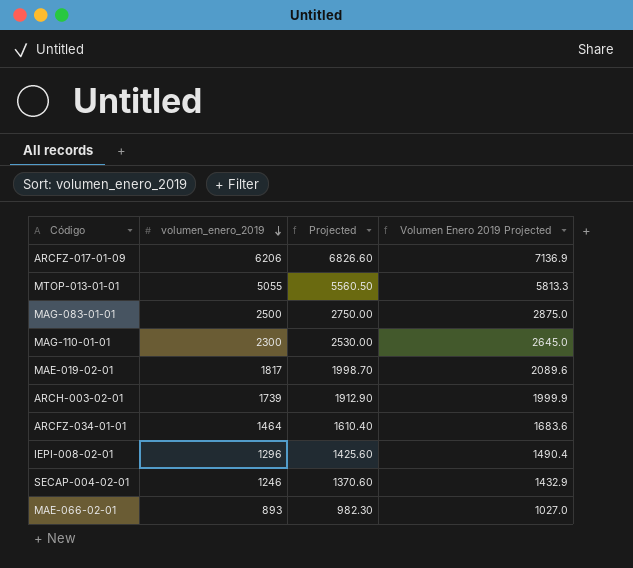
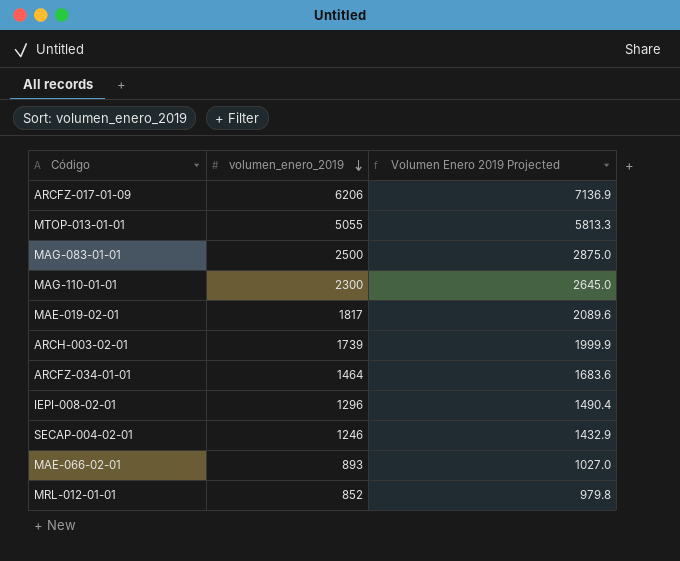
column Projected | formula: [volumen_enero_2019] * 1.1 -> none
row MRL-012-01-01: none -> 852 | 979.8

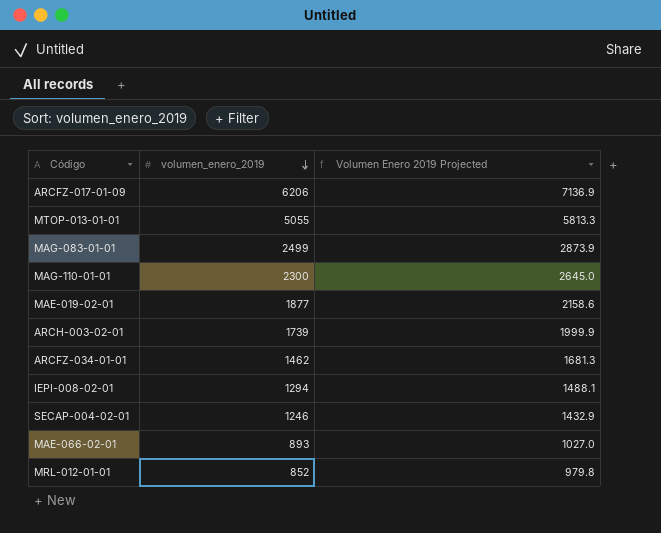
MAG-083-01-01 | volumen_enero_2019: 2500 -> 2499
MAG-083-01-01 | Volumen Enero 2019 Projected: 2875.0 -> 2873.9
MAE-019-02-01 | volumen_enero_2019: 1817 -> 1877
MAE-019-02-01 | Volumen Enero 2019 Projected: 2089.6 -> 2158.6
ARCFZ-034-01-01 | volumen_enero_2019: 1464 -> 1462
ARCFZ-034-01-01 | Volumen Enero 2019 Projected: 1683.6 -> 1681.3
IEPI-008-02-01 | volumen_enero_2019: 1296 -> 1294
IEPI-008-02-01 | Volumen Enero 2019 Projected: 1490.4 -> 1488.1

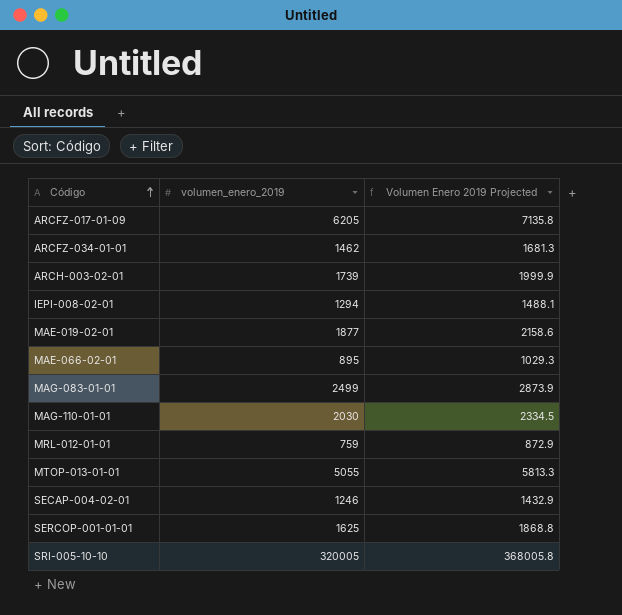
row order: volumen_enero_2019 descending -> Código ascending
ARCFZ-017-01-09 | volumen_enero_2019: 6206 -> 6205
ARCFZ-017-01-09 | Volumen Enero 2019 Projected: 7136.9 -> 7135.8
MAE-066-02-01 | volumen_enero_2019: 893 -> 895
MAE-066-02-01 | Volumen Enero 2019 Projected: 1027.0 -> 1029.3
MAG-110-01-01 | volumen_enero_2019: 2300 -> 2030
MAG-110-01-01 | Volumen Enero 2019 Projected: 2645.0 -> 2334.5
MRL-012-01-01 | volumen_enero_2019: 852 -> 759
MRL-012-01-01 | Volumen Enero 2019 Projected: 979.8 -> 872.9
row SERCOP-001-01-01: none -> 1625 | 1868.8
row SRI-005-10-10: none -> 320005 | 368005.8

